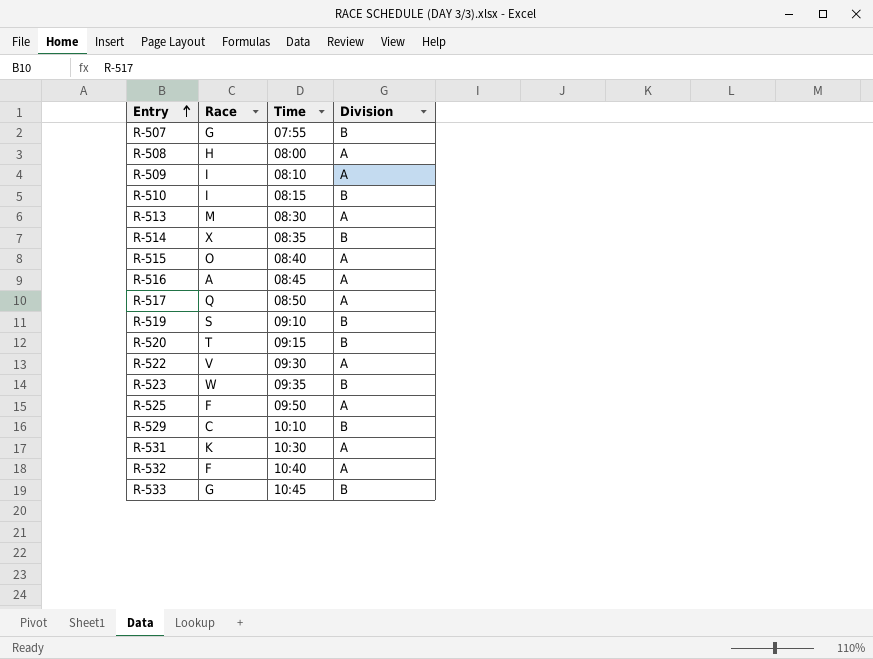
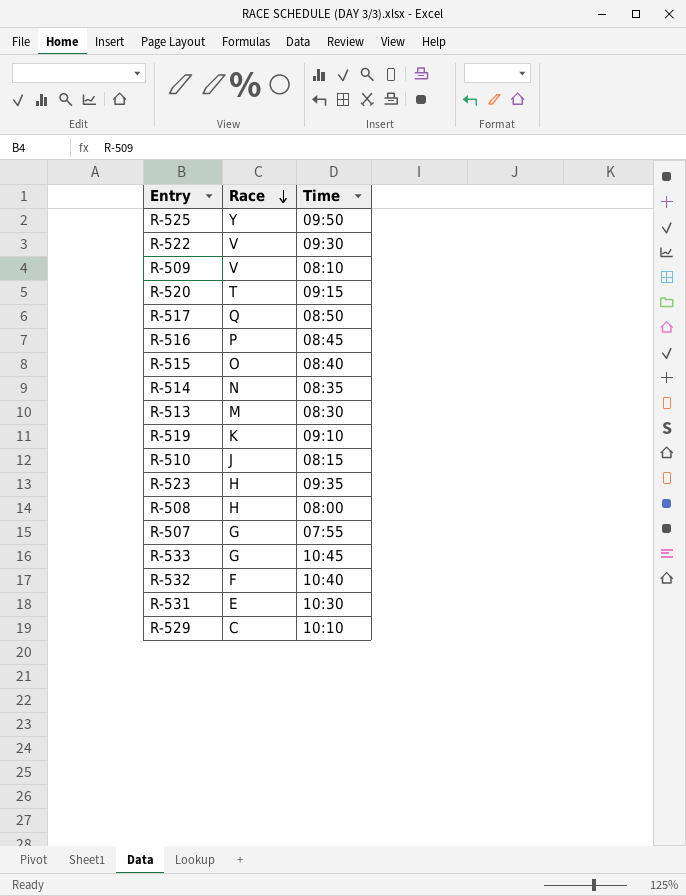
row order: Entry ascending -> Race descending
column Division | position: 4 -> none
R-525 | Race: F -> Y
R-509 | Race: I -> V
R-516 | Race: A -> P
R-514 | Race: X -> N
R-519 | Race: S -> K
R-510 | Race: I -> J
R-523 | Race: W -> H
R-531 | Race: K -> E

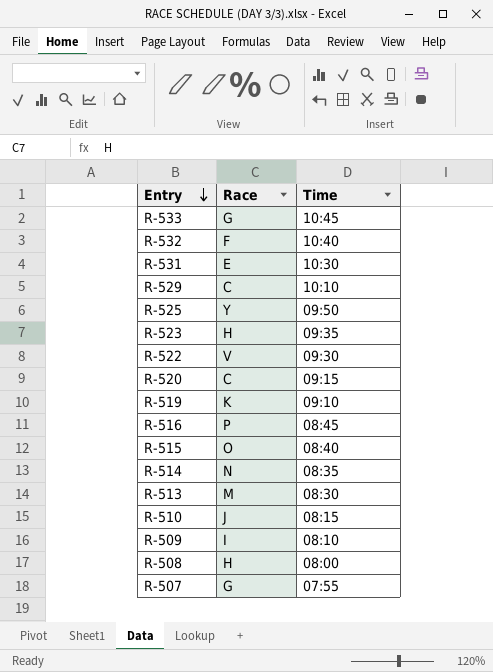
row order: Race descending -> Entry descending
row R-517: Q | 08:50 -> none
R-520 | Race: T -> C
R-509 | Race: V -> I

